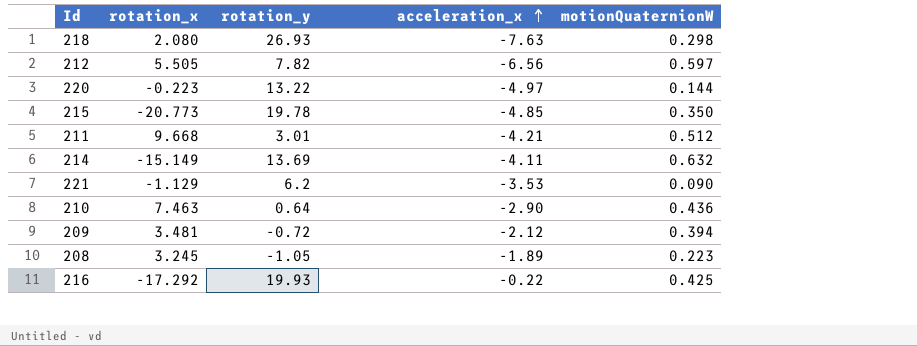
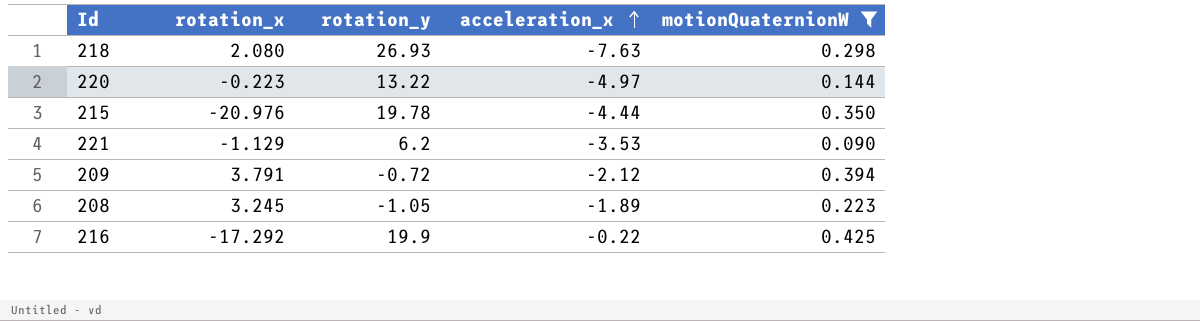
filter: none -> motionQuaternionW <= 0.425
215 | rotation_x: -20.773 -> -20.976
215 | acceleration_x: -4.85 -> -4.44
209 | rotation_x: 3.481 -> 3.791
216 | rotation_y: 19.93 -> 19.9

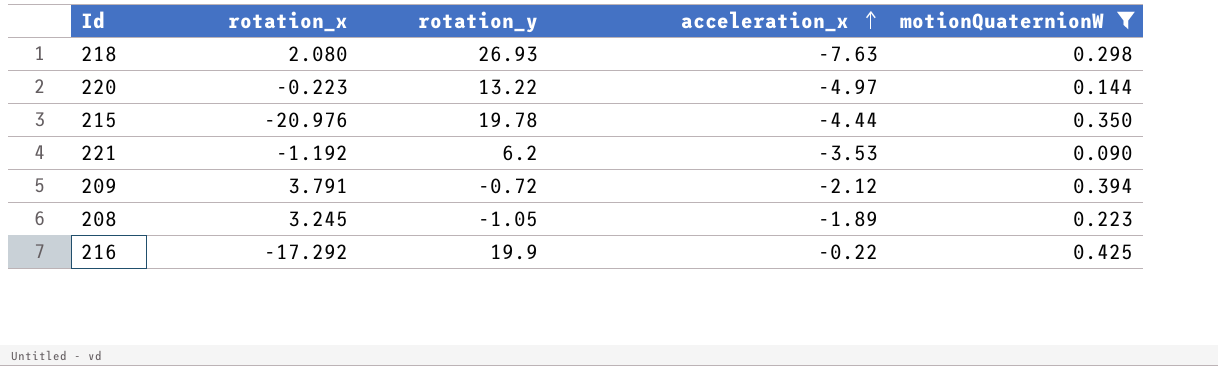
221 | rotation_x: -1.129 -> -1.192

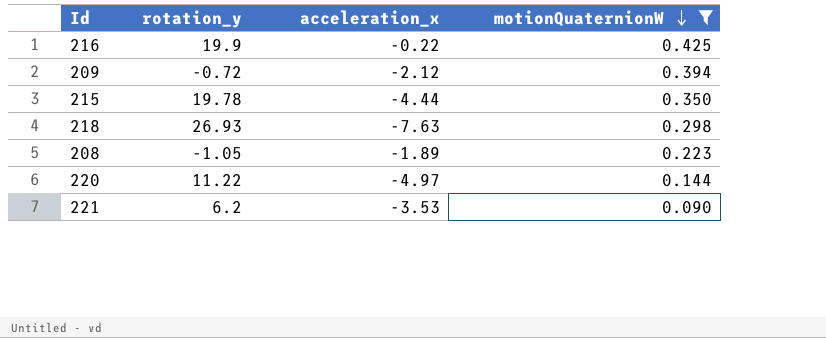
row order: acceleration_x ascending -> motionQuaternionW descending
column rotation_x | position: 2 -> none
220 | rotation_y: 13.22 -> 11.22

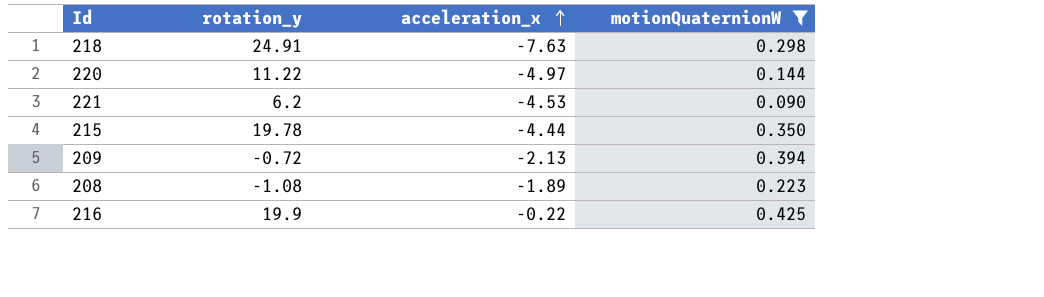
row order: motionQuaternionW descending -> acceleration_x ascending
218 | rotation_y: 26.93 -> 24.91
221 | acceleration_x: -3.53 -> -4.53
209 | acceleration_x: -2.12 -> -2.13
208 | rotation_y: -1.05 -> -1.08

